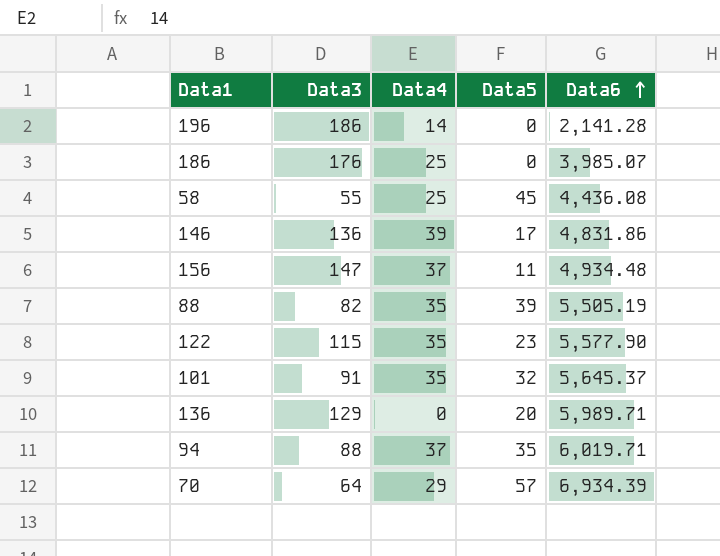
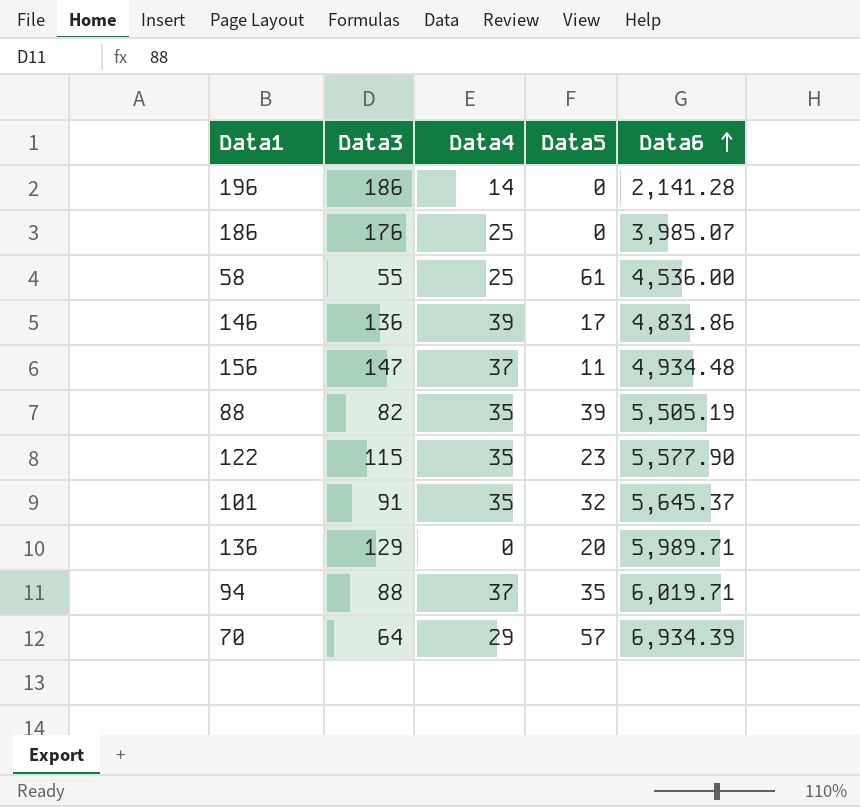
58 | Data5: 45 -> 61
58 | Data6: 4,436.08 -> 4,536.00

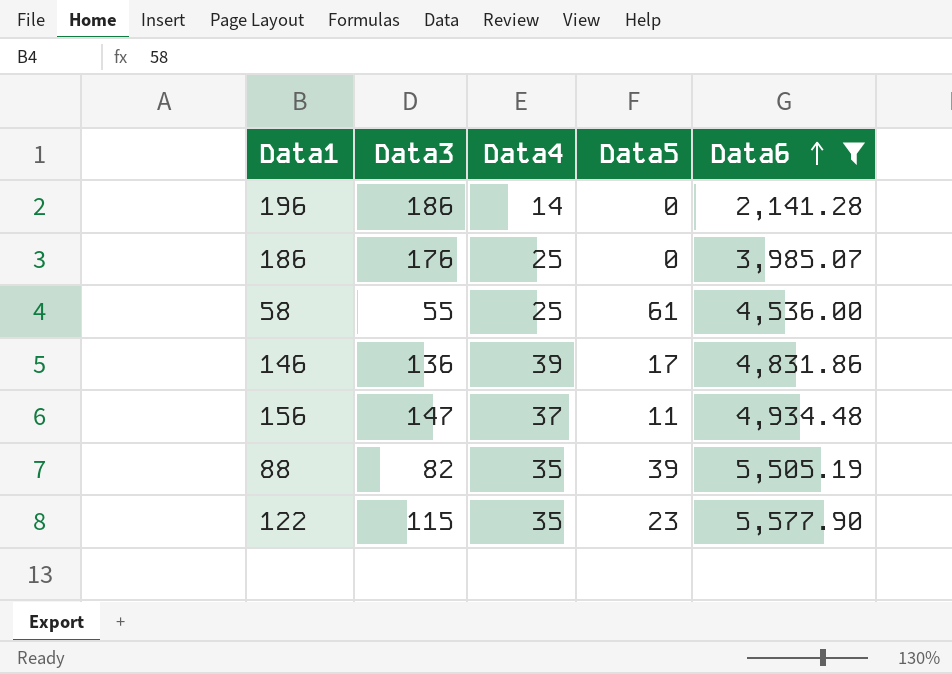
filter: none -> Data6 <= 5,577.90

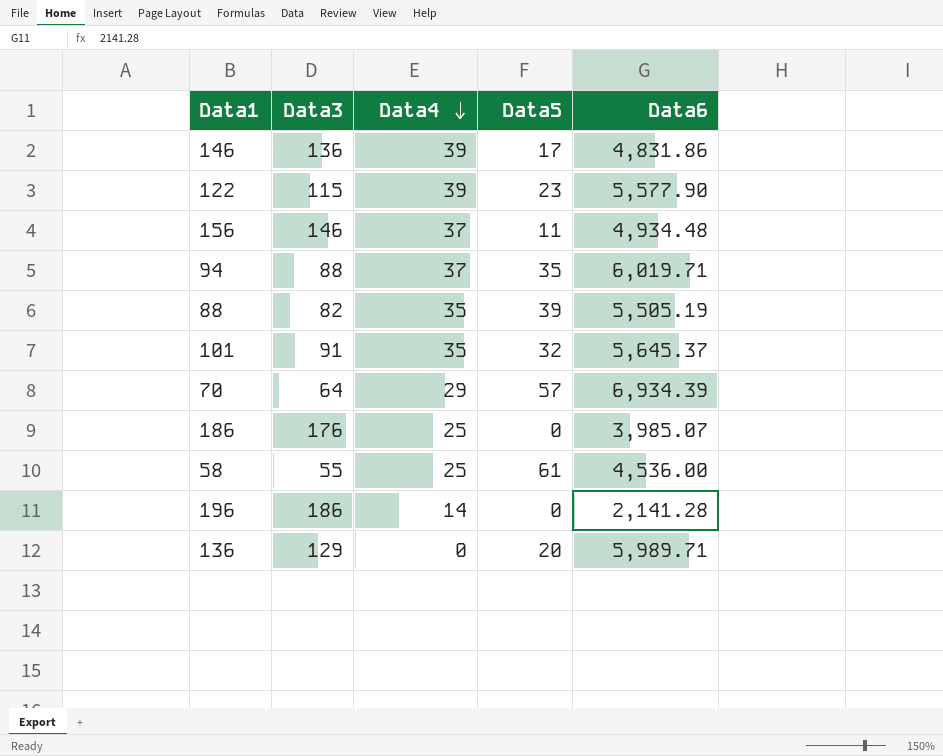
filter: Data6 <= 5,577.90 -> none
row order: Data6 ascending -> Data4 descending
122 | Data4: 35 -> 39
156 | Data3: 147 -> 146

